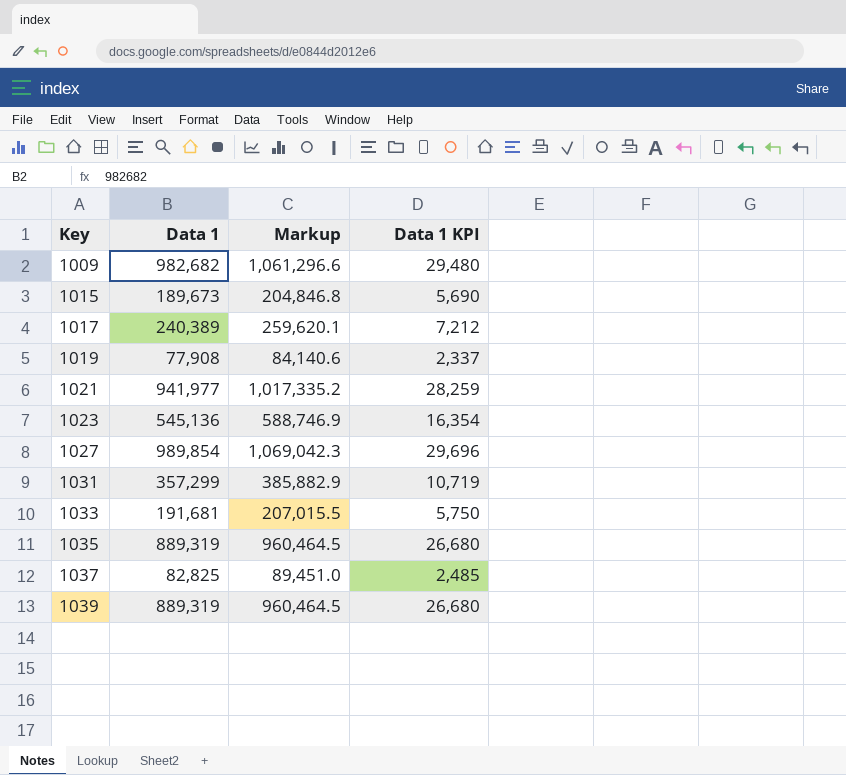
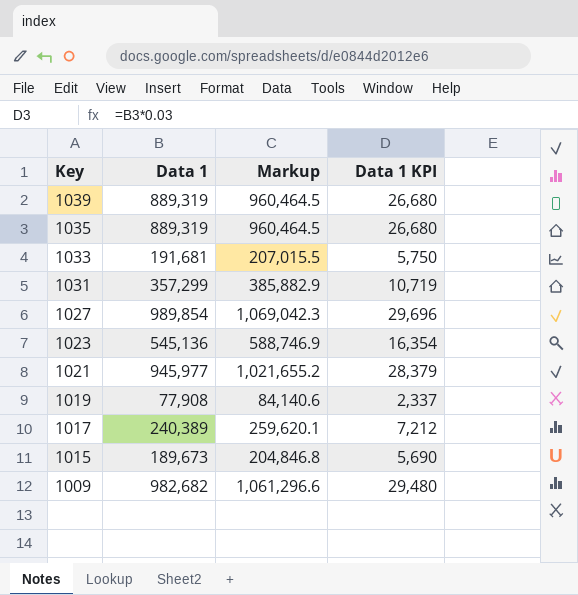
row order: Key ascending -> Key descending
row 1037: 82,825 | 89,451.0 | 2,485 -> none
1021 | Data 1: 941,977 -> 945,977
1021 | Markup: 1,017,335.2 -> 1,021,655.2
1021 | Data 1 KPI: 28,259 -> 28,379

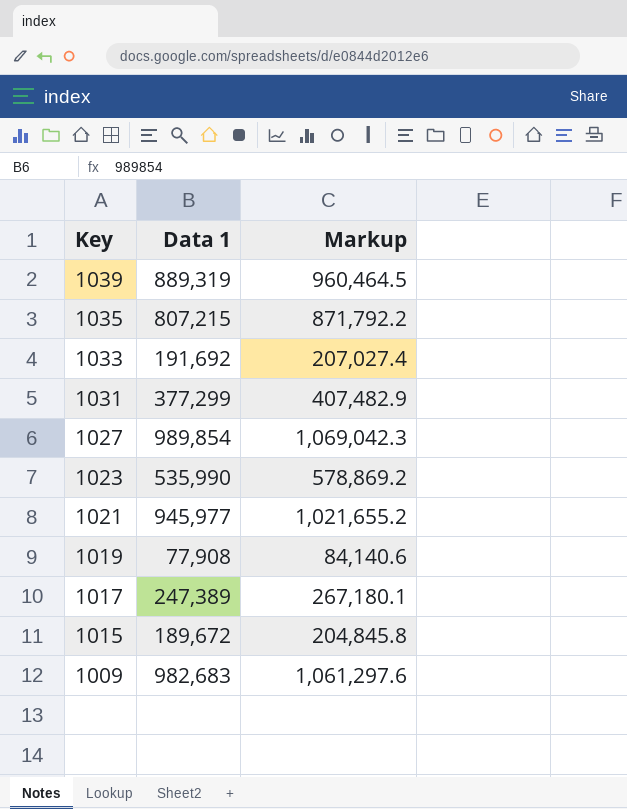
column Data 1 KPI | formula: [Data 1] * 0.03 -> none
1035 | Data 1: 889,319 -> 807,215
1035 | Markup: 960,464.5 -> 871,792.2
1033 | Data 1: 191,681 -> 191,692
1033 | Markup: 207,015.5 -> 207,027.4
1031 | Data 1: 357,299 -> 377,299
1031 | Markup: 385,882.9 -> 407,482.9
1023 | Data 1: 545,136 -> 535,990
1023 | Markup: 588,746.9 -> 578,869.2
1017 | Data 1: 240,389 -> 247,389
1017 | Markup: 259,620.1 -> 267,180.1
1015 | Data 1: 189,673 -> 189,672
1015 | Markup: 204,846.8 -> 204,845.8
1009 | Data 1: 982,682 -> 982,683
1009 | Markup: 1,061,296.6 -> 1,061,297.6

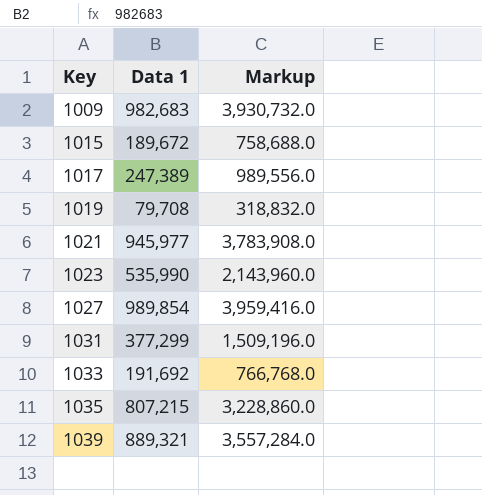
row order: Key descending -> Key ascending
column Markup | formula: [Data 1] * 1.08 -> [Data 1] * 4
1019 | Data 1: 77,908 -> 79,708
1039 | Data 1: 889,319 -> 889,321

